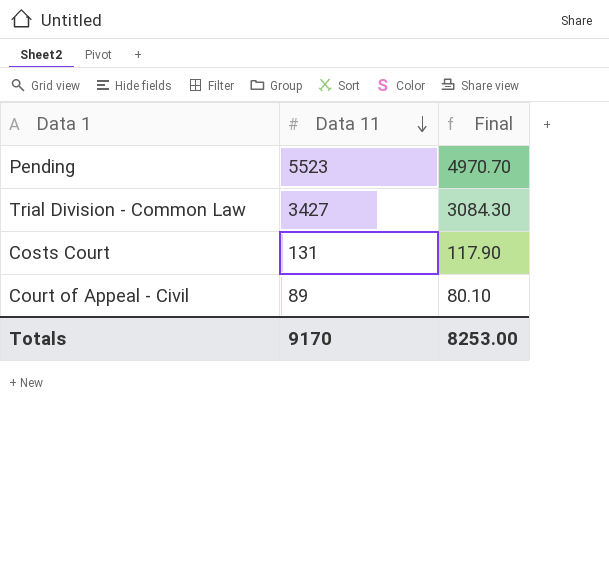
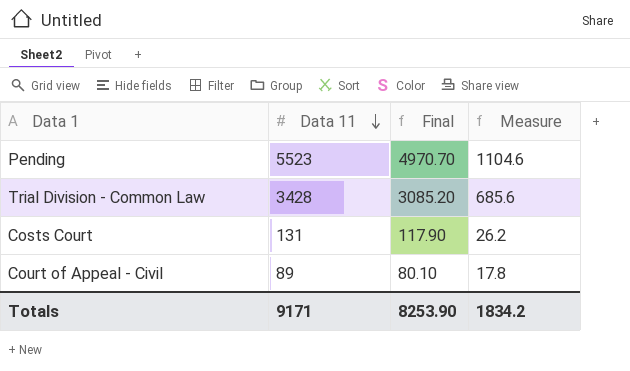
column Measure | formula: none -> [Data 11] * 0.2
Trial Division - Common Law | Data 11: 3427 -> 3428
Trial Division - Common Law | Final: 3084.30 -> 3085.20
Totals | Data 11: 9170 -> 9171
Totals | Final: 8253.00 -> 8253.90

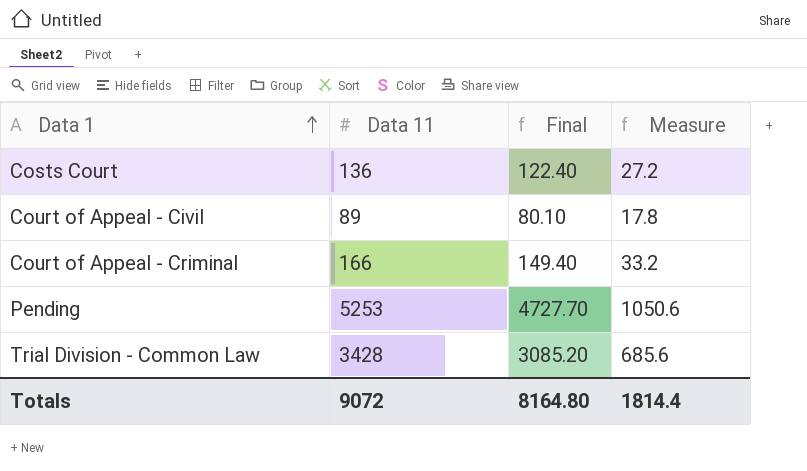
row order: Data 11 descending -> Data 1 ascending
Costs Court | Data 11: 131 -> 136
Costs Court | Final: 117.90 -> 122.40
Costs Court | Measure: 26.2 -> 27.2
row Court of Appeal - Criminal: none -> 166 | 149.40 | 33.2
Pending | Data 11: 5523 -> 5253
Pending | Final: 4970.70 -> 4727.70
Pending | Measure: 1104.6 -> 1050.6
Totals | Data 11: 9171 -> 9072
Totals | Final: 8253.90 -> 8164.80
Totals | Measure: 1834.2 -> 1814.4

